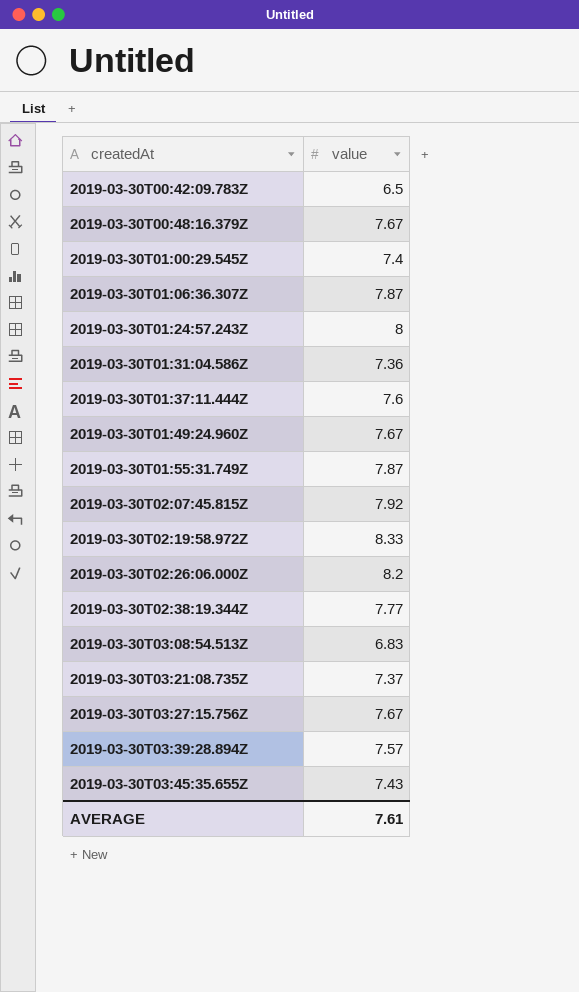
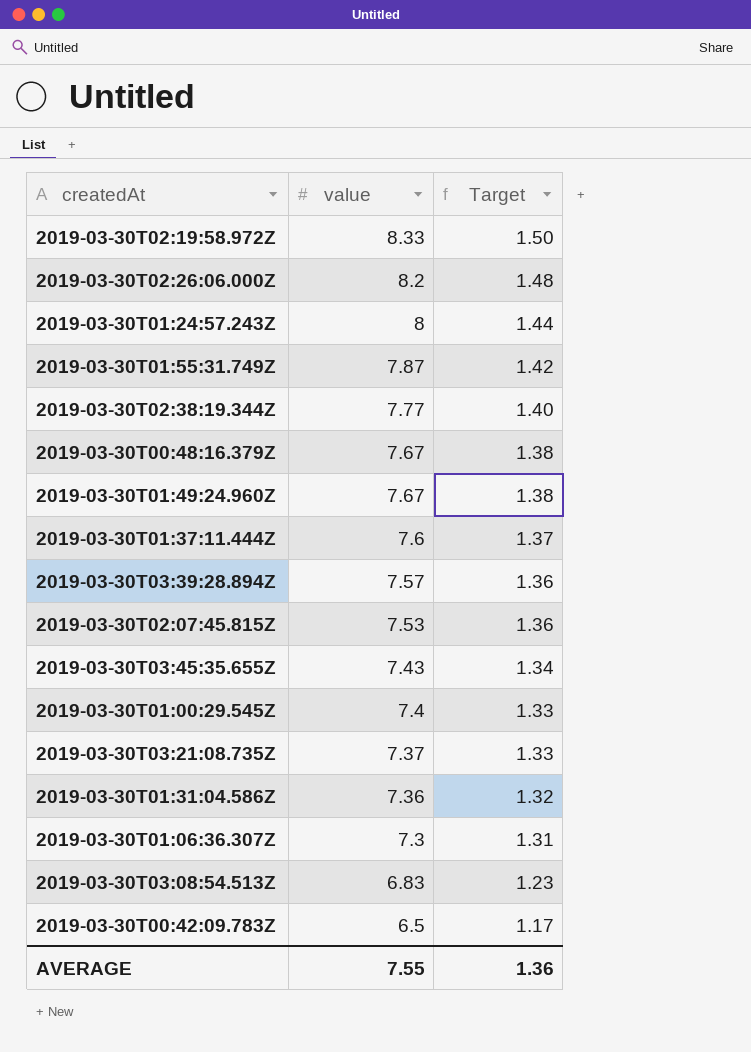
row order: createdAt ascending -> value descending
column Target | formula: none -> [value] * 0.18
row 2019-03-30T03:27:15.756Z: 7.67 -> none
2019-03-30T02:07:45.815Z | value: 7.92 -> 7.53
2019-03-30T01:06:36.307Z | value: 7.87 -> 7.3
AVERAGE | value: 7.61 -> 7.55

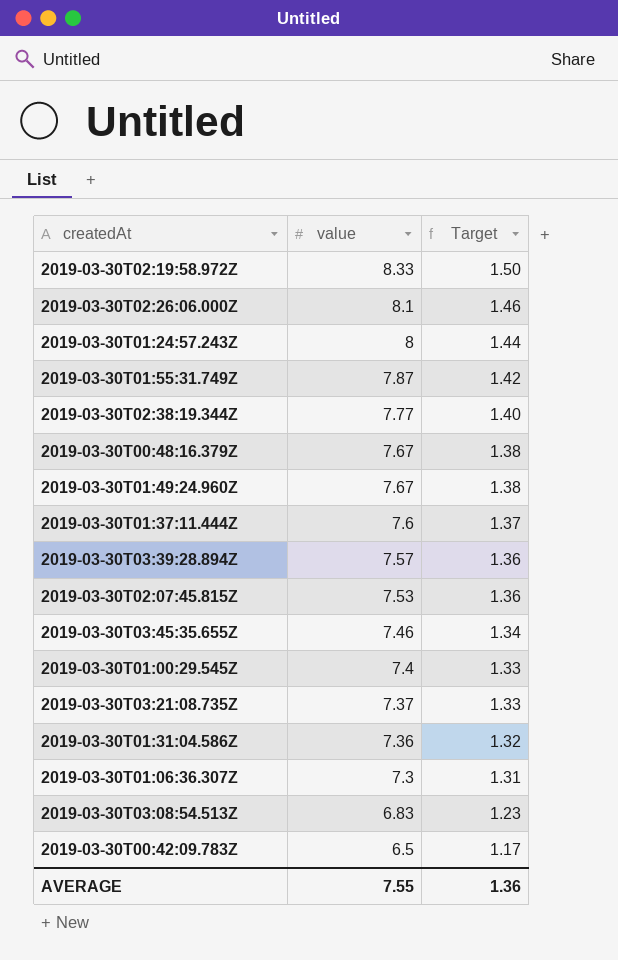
2019-03-30T02:26:06.000Z | value: 8.2 -> 8.1
2019-03-30T02:26:06.000Z | Target: 1.48 -> 1.46
2019-03-30T03:45:35.655Z | value: 7.43 -> 7.46

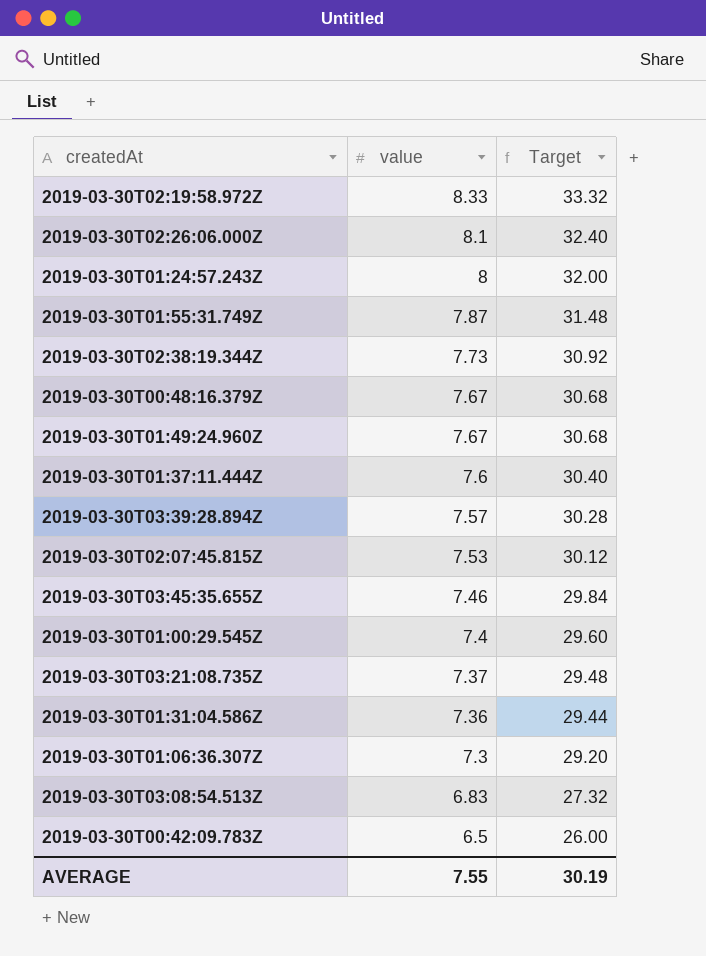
column Target | formula: [value] * 0.18 -> [value] * 4
2019-03-30T02:38:19.344Z | value: 7.77 -> 7.73
AVERAGE | Target: 1.36 -> 30.19

